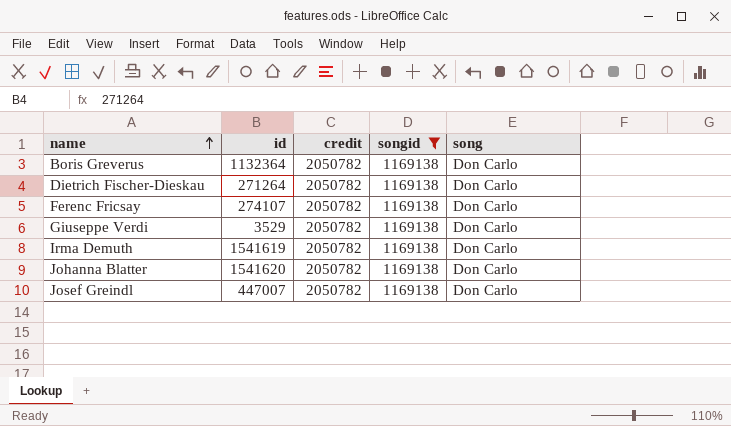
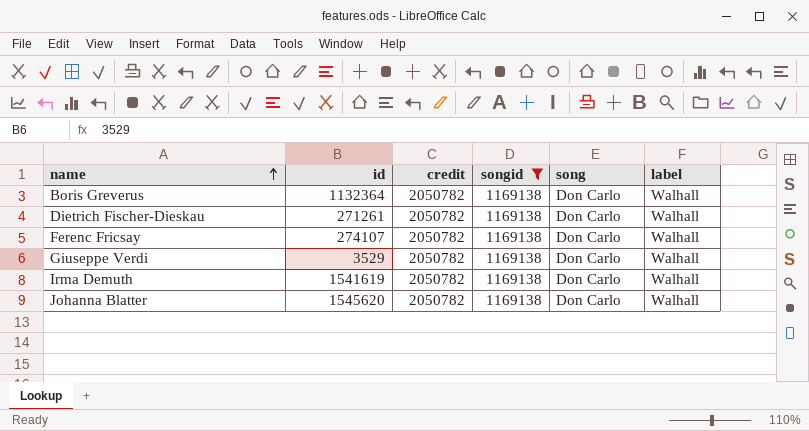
column label | position: none -> 6
row Josef Greindl: 447007 | 2050782 | 1169138 | Don Carlo -> none
Dietrich Fischer‐Dieskau | id: 271264 -> 271261
Johanna Blatter | id: 1541620 -> 1545620

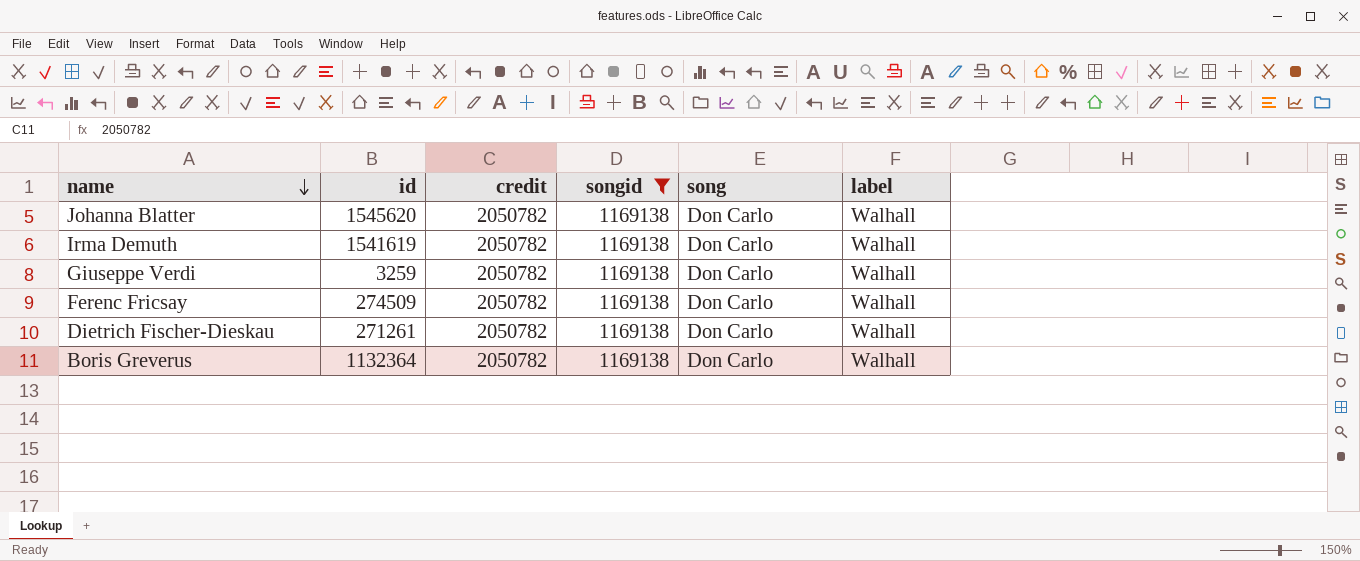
row order: name ascending -> name descending
Giuseppe Verdi | id: 3529 -> 3259
Ferenc Fricsay | id: 274107 -> 274509

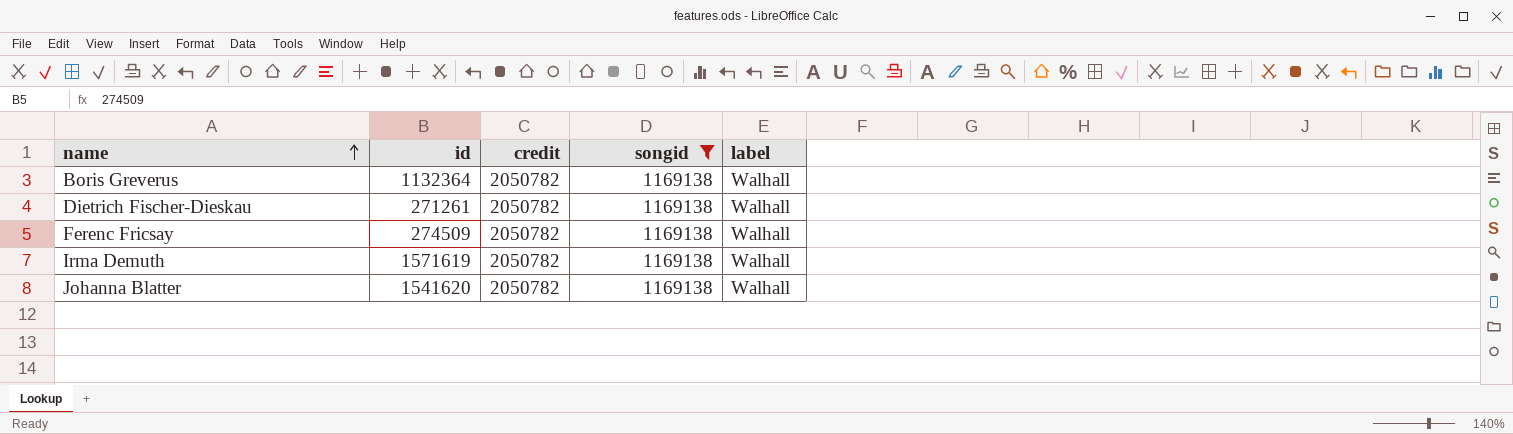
row order: name descending -> name ascending
column song | position: 5 -> none
row Giuseppe Verdi: 3259 | 2050782 | 1169138 | Don Carlo | Walhall -> none
Irma Demuth | id: 1541619 -> 1571619
Johanna Blatter | id: 1545620 -> 1541620

